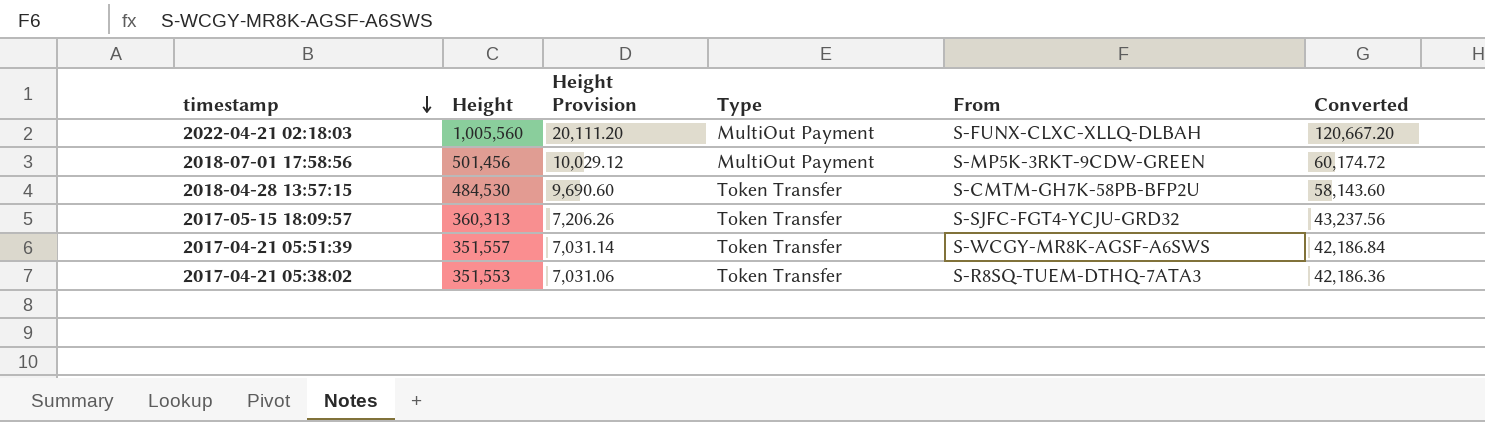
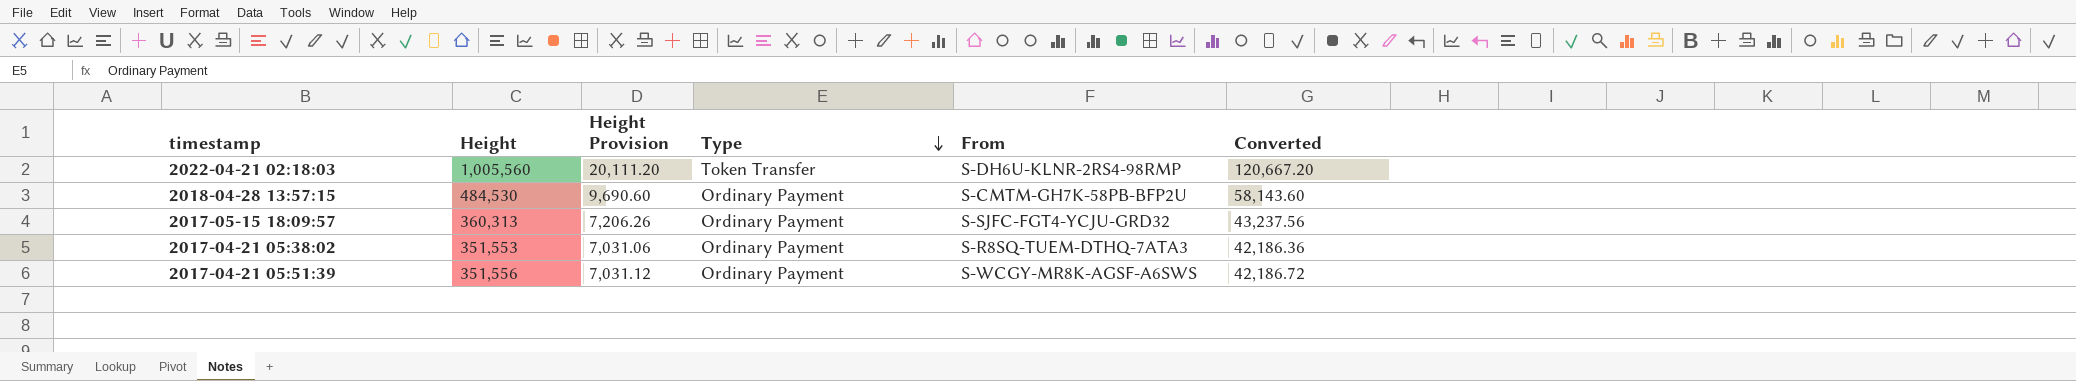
row order: timestamp descending -> Type descending
row 2018-07-01 17:58:56: 501,456 | 10,029.12 | MultiOut Payment | S-MP5K-3RKT-9CDW-GREEN | 60,174.72 -> none
2022-04-21 02:18:03 | Type: MultiOut Payment -> Token Transfer
2022-04-21 02:18:03 | From: S-FUNX-CLXC-XLLQ-DLBAH -> S-DH6U-KLNR-2RS4-98RMP
2018-04-28 13:57:15 | Type: Token Transfer -> Ordinary Payment
2017-05-15 18:09:57 | Type: Token Transfer -> Ordinary Payment
2017-04-21 05:38:02 | Type: Token Transfer -> Ordinary Payment
2017-04-21 05:51:39 | Height: 351,557 -> 351,556
2017-04-21 05:51:39 | Height Provision: 7,031.14 -> 7,031.12
2017-04-21 05:51:39 | Type: Token Transfer -> Ordinary Payment
2017-04-21 05:51:39 | Converted: 42,186.84 -> 42,186.72

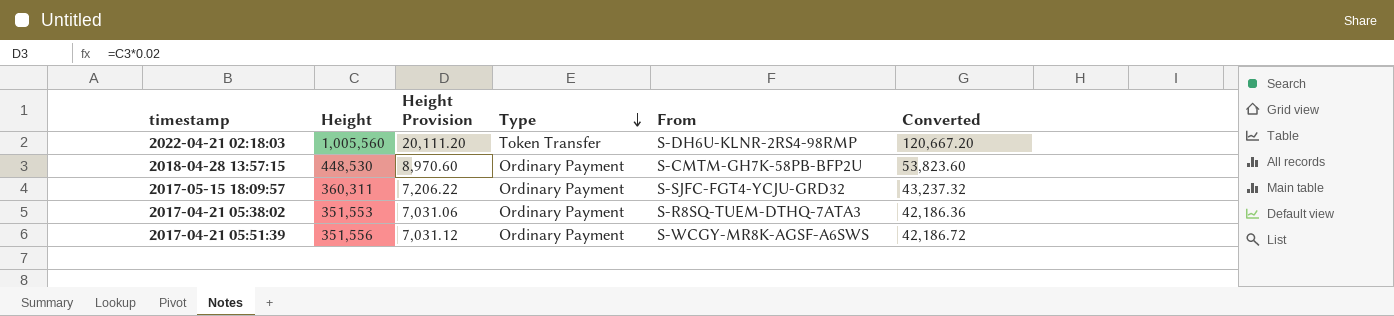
2018-04-28 13:57:15 | Height: 484,530 -> 448,530
2018-04-28 13:57:15 | Height Provision: 9,690.60 -> 8,970.60
2018-04-28 13:57:15 | Converted: 58,143.60 -> 53,823.60
2017-05-15 18:09:57 | Height: 360,313 -> 360,311
2017-05-15 18:09:57 | Height Provision: 7,206.26 -> 7,206.22
2017-05-15 18:09:57 | Converted: 43,237.56 -> 43,237.32

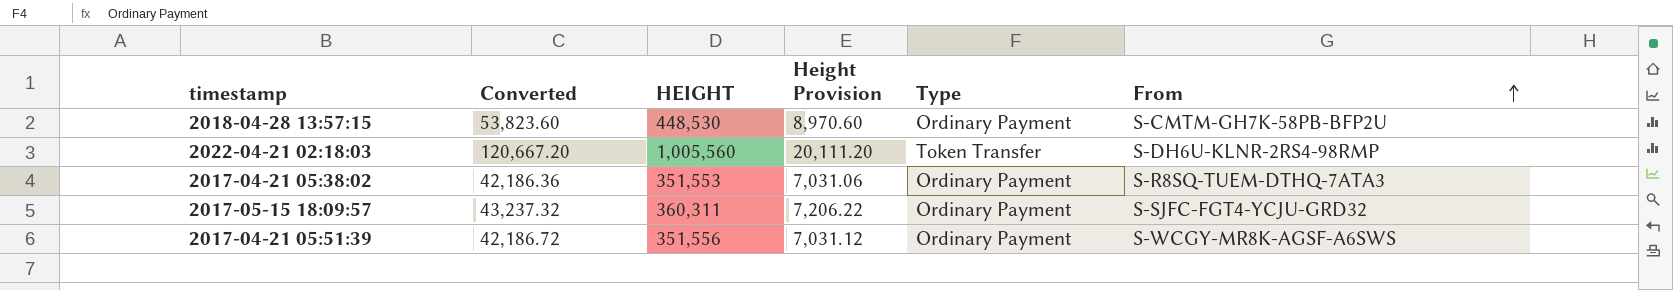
row order: Type descending -> From ascending
column Converted | position: 6 -> 2
column name: Height -> HEIGHT

